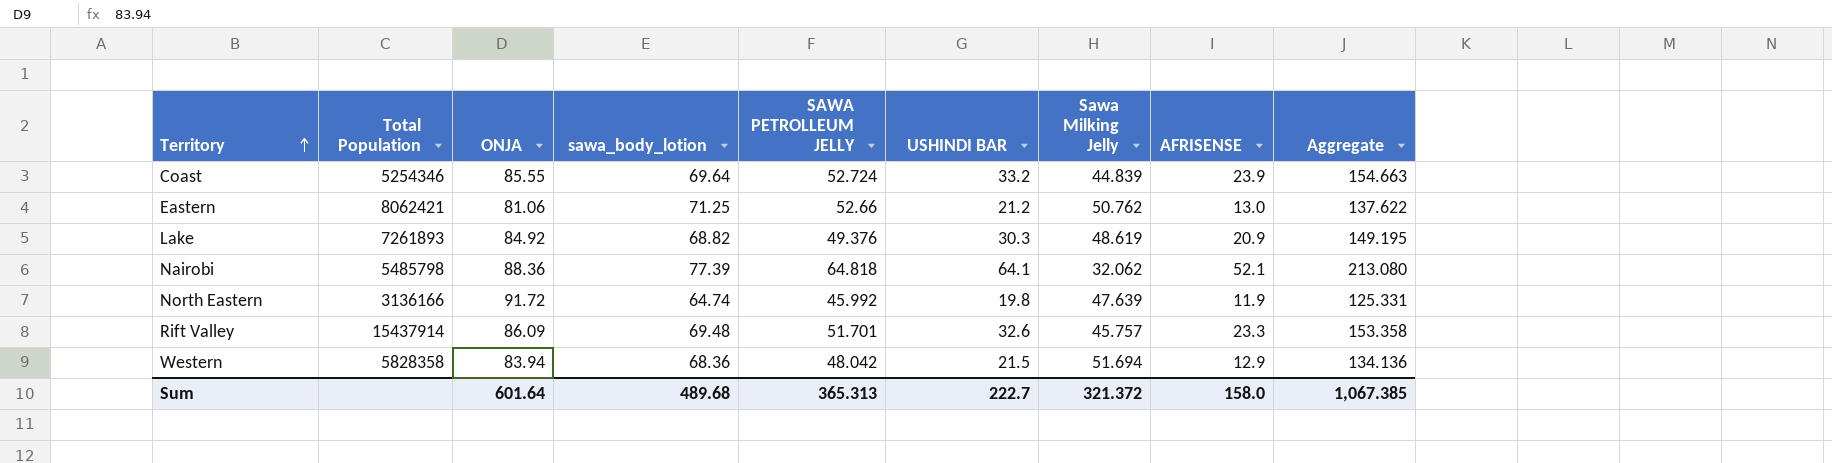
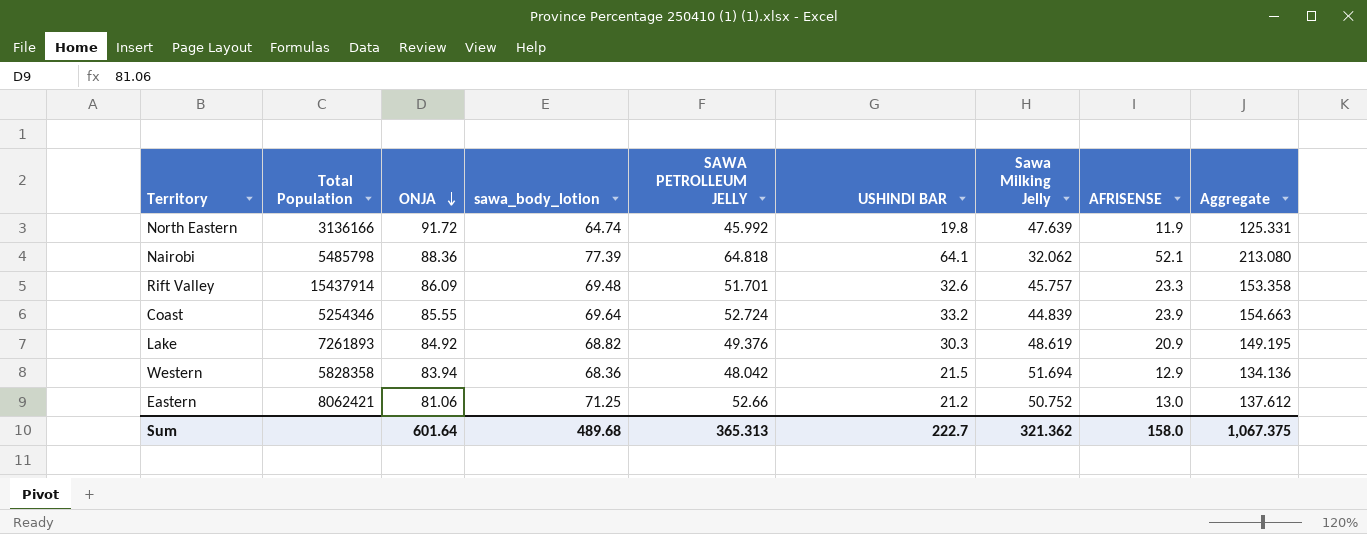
row order: Territory ascending -> ONJA descending
Eastern | Sawa Milking Jelly: 50.762 -> 50.752
Eastern | Aggregate: 137.622 -> 137.612
Sum | Sawa Milking Jelly: 321.372 -> 321.362
Sum | Aggregate: 1,067.385 -> 1,067.375

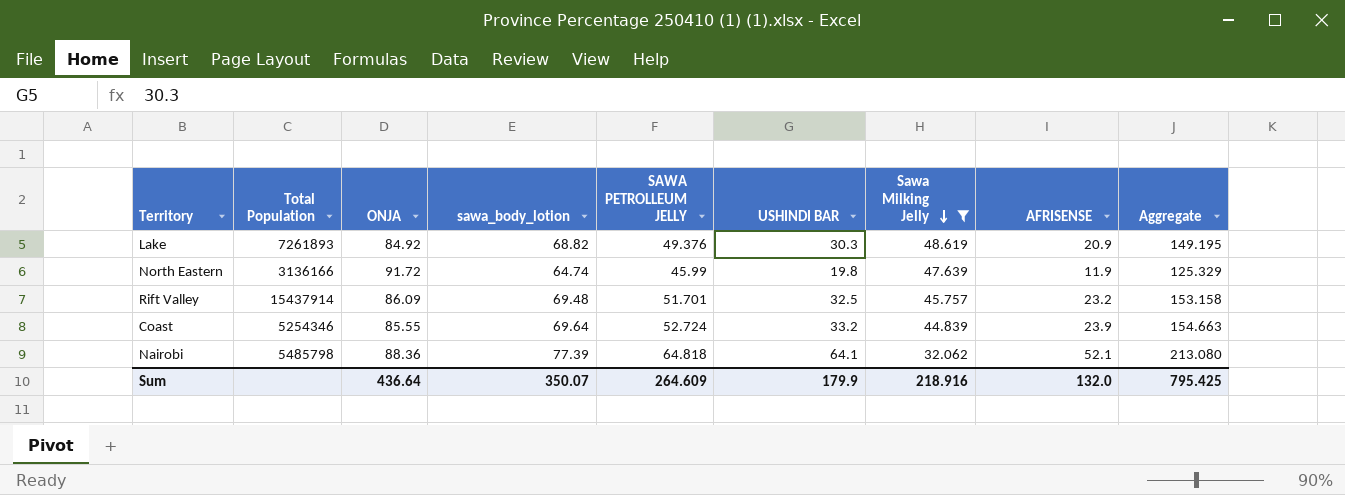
filter: none -> Sawa Milking Jelly <= 48.619
row order: ONJA descending -> Sawa Milking Jelly descending
North Eastern | SAWA PETROLLEUM JELLY: 45.992 -> 45.99
North Eastern | Aggregate: 125.331 -> 125.329
Rift Valley | USHINDI BAR: 32.6 -> 32.5
Rift Valley | AFRISENSE: 23.3 -> 23.2
Rift Valley | Aggregate: 153.358 -> 153.158
Sum | ONJA: 601.64 -> 436.64
Sum | sawa_body_lotion: 489.68 -> 350.07
Sum | SAWA PETROLLEUM JELLY: 365.313 -> 264.609
Sum | USHINDI BAR: 222.7 -> 179.9
Sum | Sawa Milking Jelly: 321.362 -> 218.916
Sum | AFRISENSE: 158.0 -> 132.0
Sum | Aggregate: 1,067.375 -> 795.425

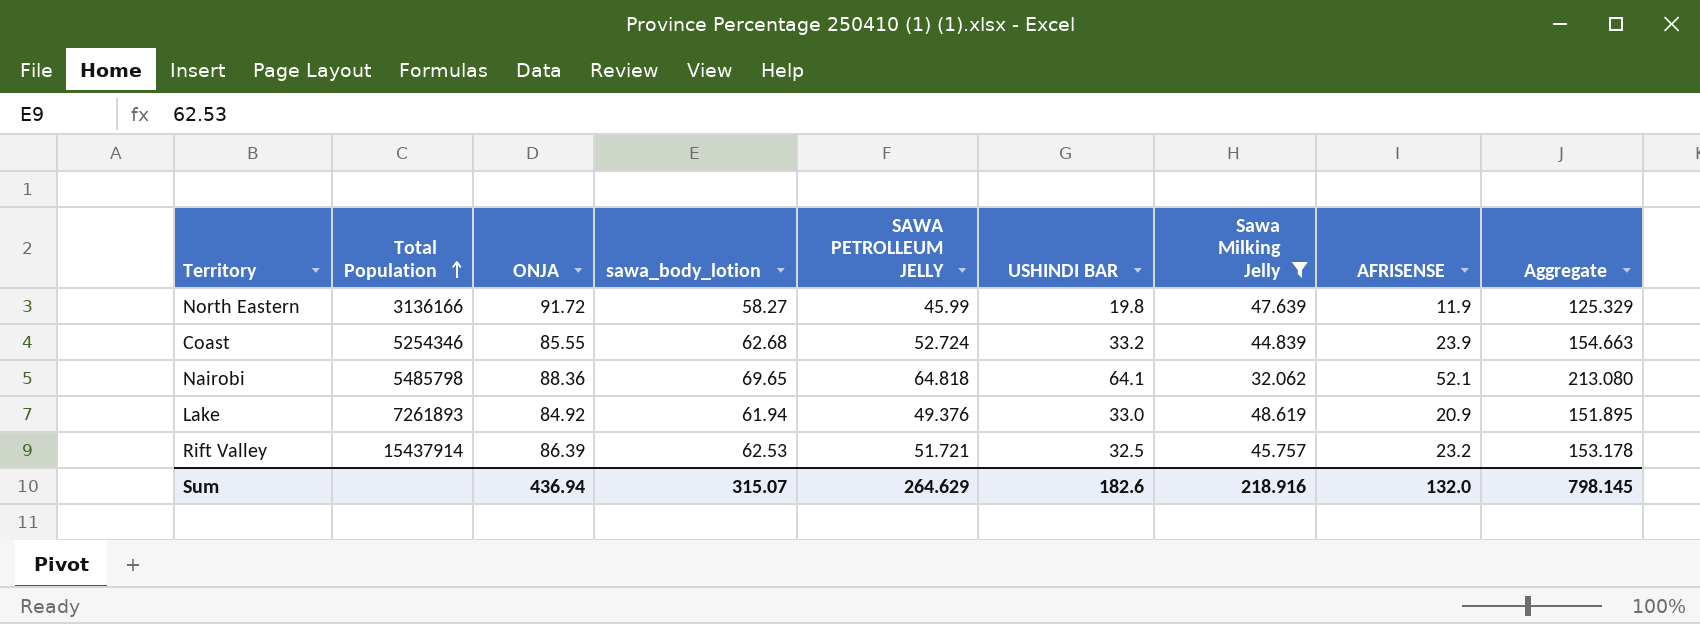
row order: Sawa Milking Jelly descending -> Total Population ascending
North Eastern | sawa_body_lotion: 64.74 -> 58.27
Coast | sawa_body_lotion: 69.64 -> 62.68
Nairobi | sawa_body_lotion: 77.39 -> 69.65
Lake | sawa_body_lotion: 68.82 -> 61.94
Lake | USHINDI BAR: 30.3 -> 33.0
Lake | Aggregate: 149.195 -> 151.895
Rift Valley | ONJA: 86.09 -> 86.39
Rift Valley | sawa_body_lotion: 69.48 -> 62.53
Rift Valley | SAWA PETROLLEUM JELLY: 51.701 -> 51.721
Rift Valley | Aggregate: 153.158 -> 153.178
Sum | ONJA: 436.64 -> 436.94
Sum | sawa_body_lotion: 350.07 -> 315.07
Sum | SAWA PETROLLEUM JELLY: 264.609 -> 264.629
Sum | USHINDI BAR: 179.9 -> 182.6
Sum | Aggregate: 795.425 -> 798.145

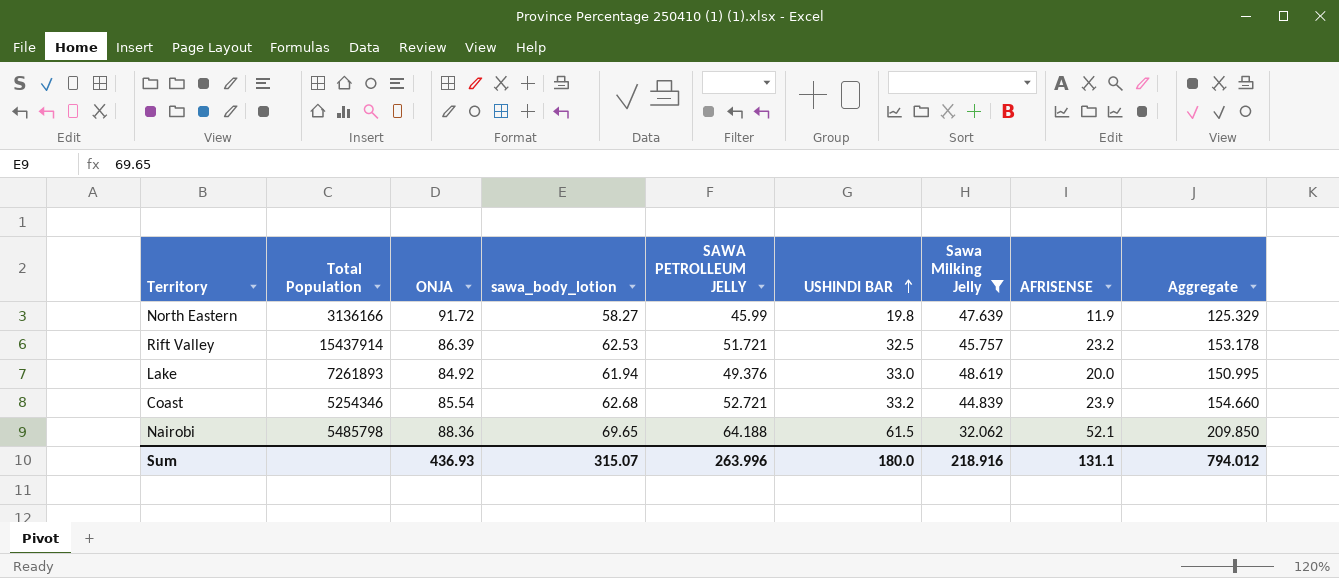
row order: Total Population ascending -> USHINDI BAR ascending
Lake | AFRISENSE: 20.9 -> 20.0
Lake | Aggregate: 151.895 -> 150.995
Coast | ONJA: 85.55 -> 85.54
Coast | SAWA PETROLLEUM JELLY: 52.724 -> 52.721
Coast | Aggregate: 154.663 -> 154.660
Nairobi | SAWA PETROLLEUM JELLY: 64.818 -> 64.188
Nairobi | USHINDI BAR: 64.1 -> 61.5
Nairobi | Aggregate: 213.080 -> 209.850
Sum | ONJA: 436.94 -> 436.93
Sum | SAWA PETROLLEUM JELLY: 264.629 -> 263.996
Sum | USHINDI BAR: 182.6 -> 180.0
Sum | AFRISENSE: 132.0 -> 131.1
Sum | Aggregate: 798.145 -> 794.012

